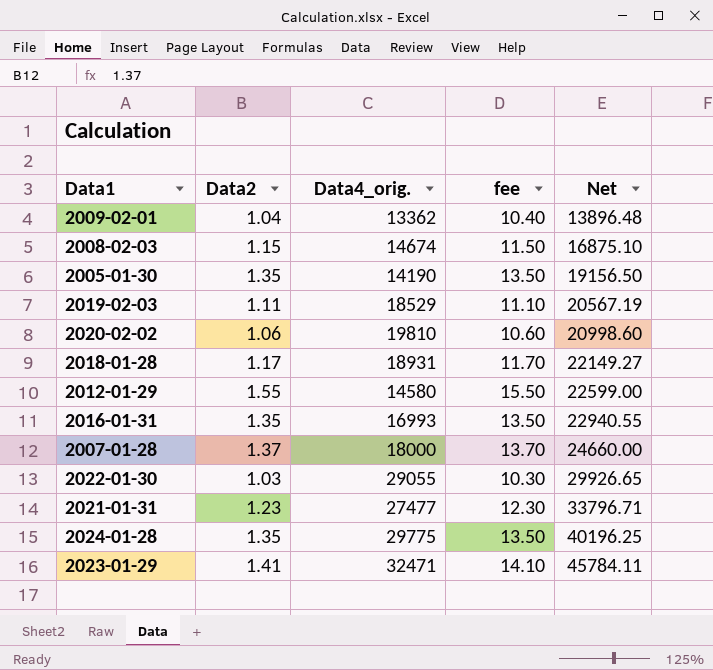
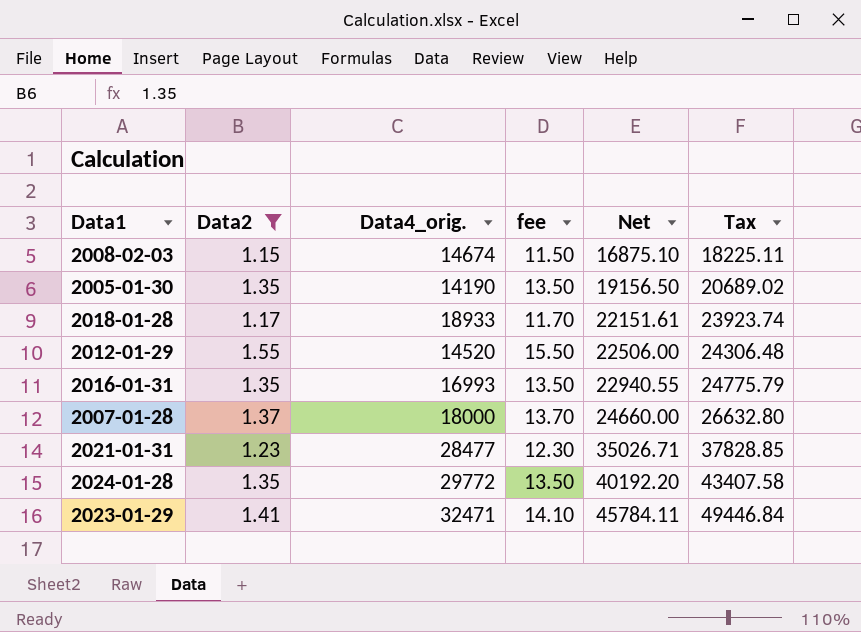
filter: none -> Data2 >= 1.15
column Tax | formula: none -> [Net] * 1.08
2018-01-28 | Data4_orig.: 18931 -> 18933
2018-01-28 | Net: 22149.27 -> 22151.61
2012-01-29 | Data4_orig.: 14580 -> 14520
2012-01-29 | Net: 22599.00 -> 22506.00
2021-01-31 | Data4_orig.: 27477 -> 28477
2021-01-31 | Net: 33796.71 -> 35026.71
2024-01-28 | Data4_orig.: 29775 -> 29772
2024-01-28 | Net: 40196.25 -> 40192.20

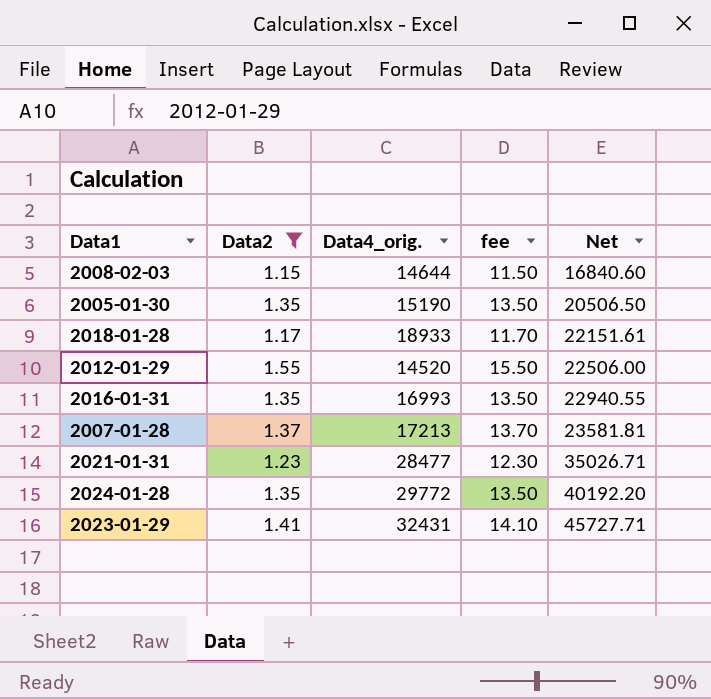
column Tax | formula: [Net] * 1.08 -> none
2008-02-03 | Data4_orig.: 14674 -> 14644
2008-02-03 | Net: 16875.10 -> 16840.60
2005-01-30 | Data4_orig.: 14190 -> 15190
2005-01-30 | Net: 19156.50 -> 20506.50
2007-01-28 | Data4_orig.: 18000 -> 17213
2007-01-28 | Net: 24660.00 -> 23581.81
2023-01-29 | Data4_orig.: 32471 -> 32431
2023-01-29 | Net: 45784.11 -> 45727.71

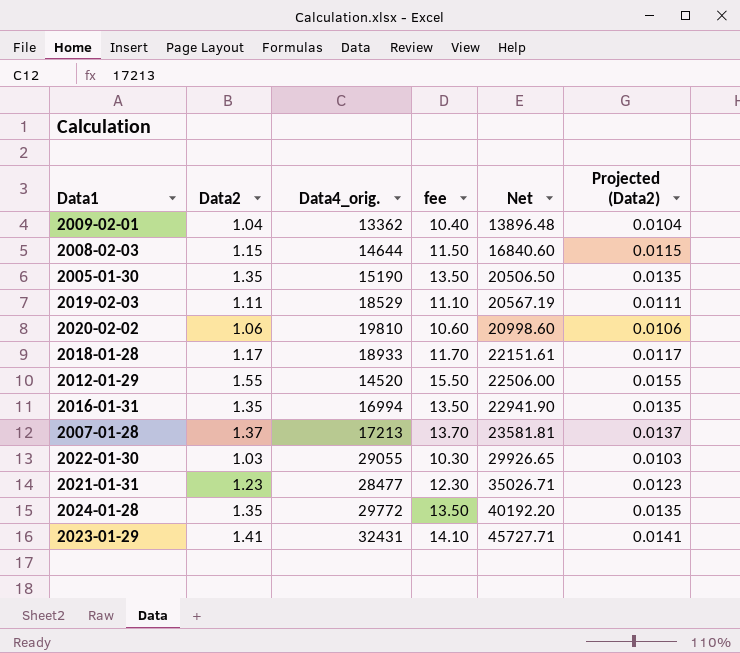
filter: Data2 >= 1.15 -> none
column Projected (Data2) | formula: none -> [Data2] * 0.01
2016-01-31 | Data4_orig.: 16993 -> 16994
2016-01-31 | Net: 22940.55 -> 22941.90

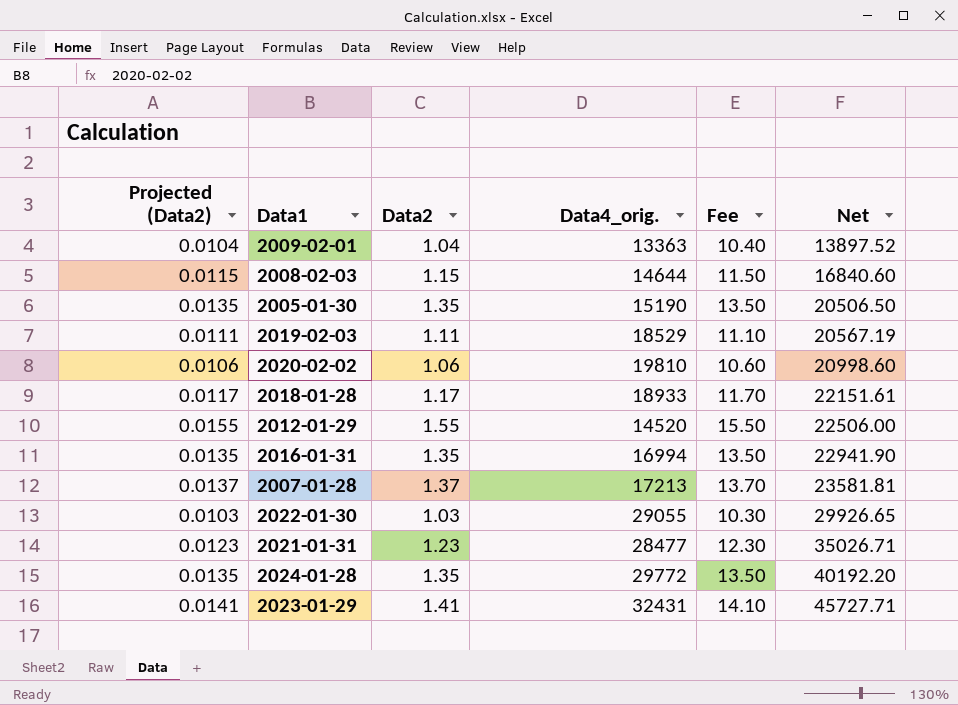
column Projected (Data2) | position: 6 -> 1
column name: fee -> Fee
2009-02-01 | Data4_orig.: 13362 -> 13363
2009-02-01 | Net: 13896.48 -> 13897.52

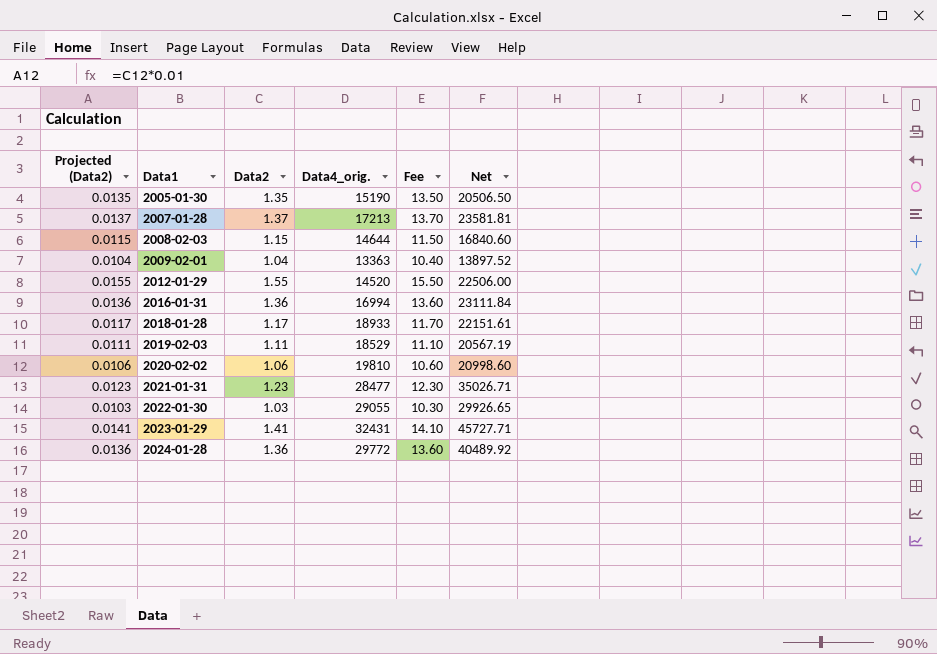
row order: Net ascending -> Data1 ascending
2016-01-31 | Projected (Data2): 0.0135 -> 0.0136
2016-01-31 | Data2: 1.35 -> 1.36
2016-01-31 | Fee: 13.50 -> 13.60
2016-01-31 | Net: 22941.90 -> 23111.84
2024-01-28 | Projected (Data2): 0.0135 -> 0.0136
2024-01-28 | Data2: 1.35 -> 1.36
2024-01-28 | Fee: 13.50 -> 13.60
2024-01-28 | Net: 40192.20 -> 40489.92

